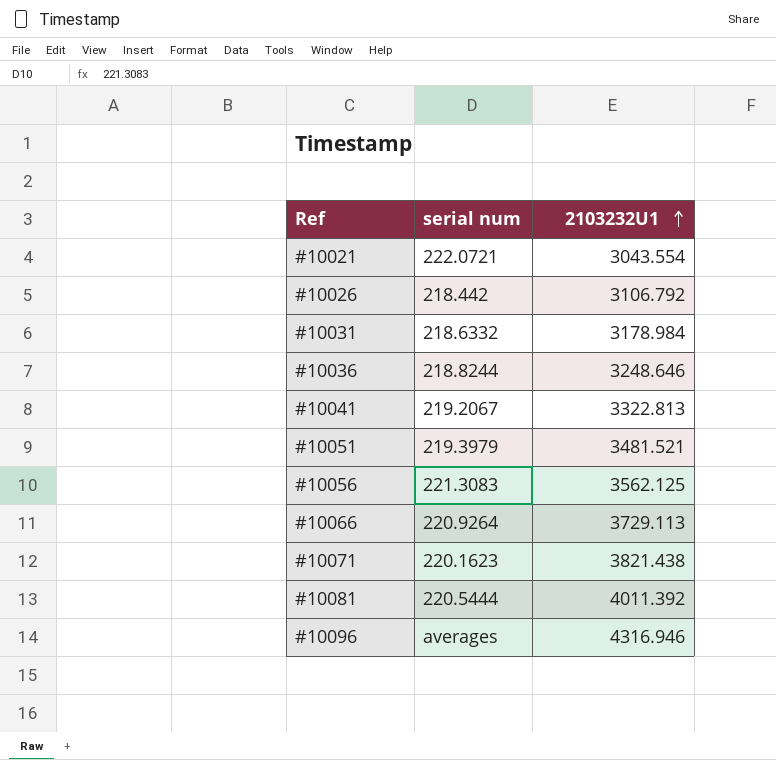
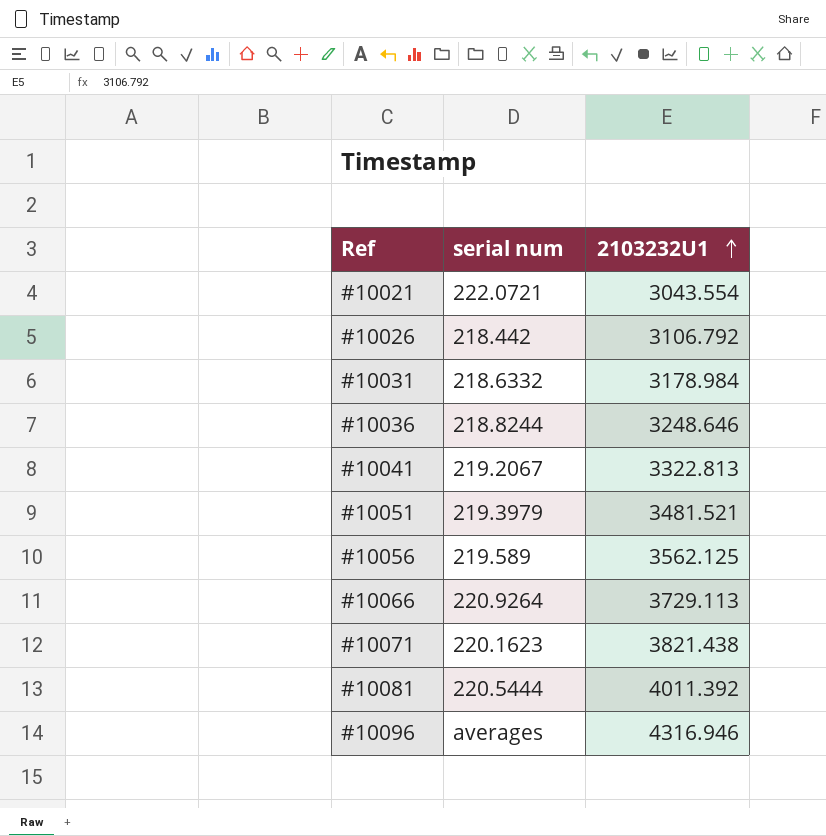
#10056 | serial num: 221.3083 -> 219.589

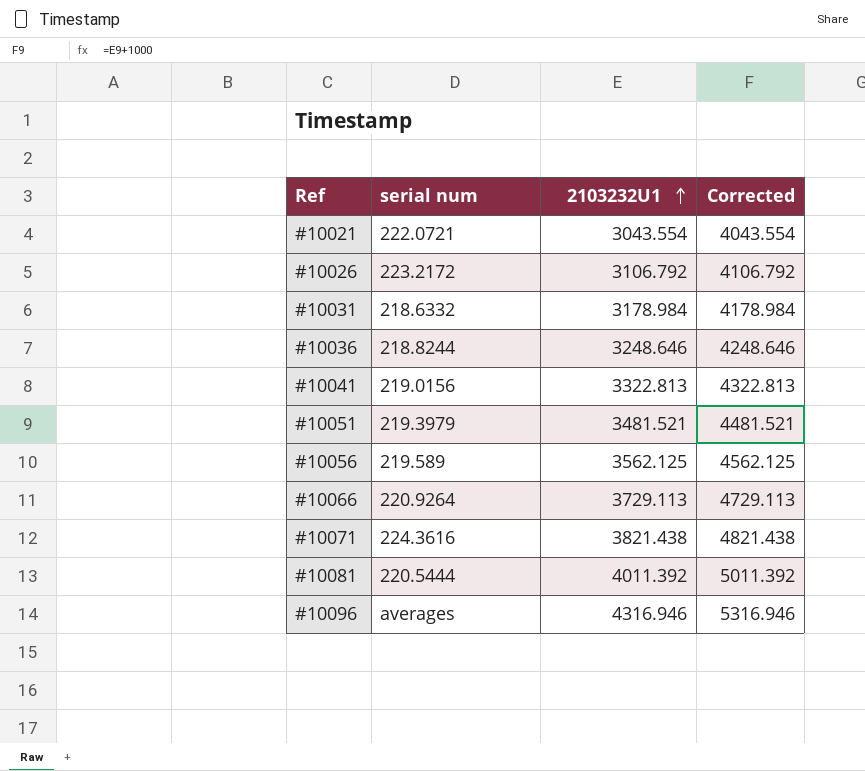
column Corrected | formula: none -> [2103232U1] + 1000
#10026 | serial num: 218.442 -> 223.2172
#10041 | serial num: 219.2067 -> 219.0156
#10071 | serial num: 220.1623 -> 224.3616

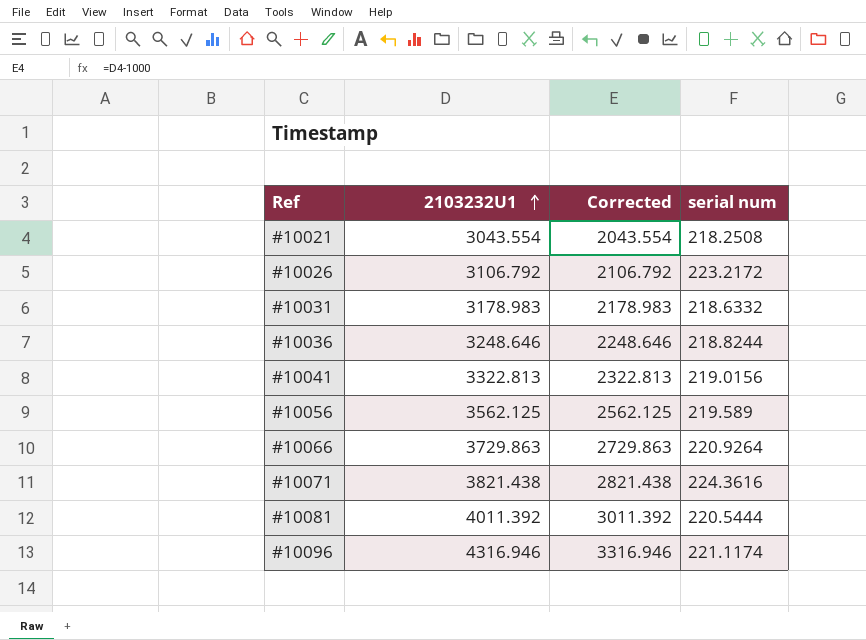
column Corrected | formula: [2103232U1] + 1000 -> [2103232U1] - 1000
column serial num | position: 2 -> 4
row #10051: 219.3979 | 3481.521 | 4481.521 -> none
#10021 | serial num: 222.0721 -> 218.2508
#10031 | 2103232U1: 3178.984 -> 3178.983
#10066 | 2103232U1: 3729.113 -> 3729.863
#10096 | serial num: averages -> 221.1174

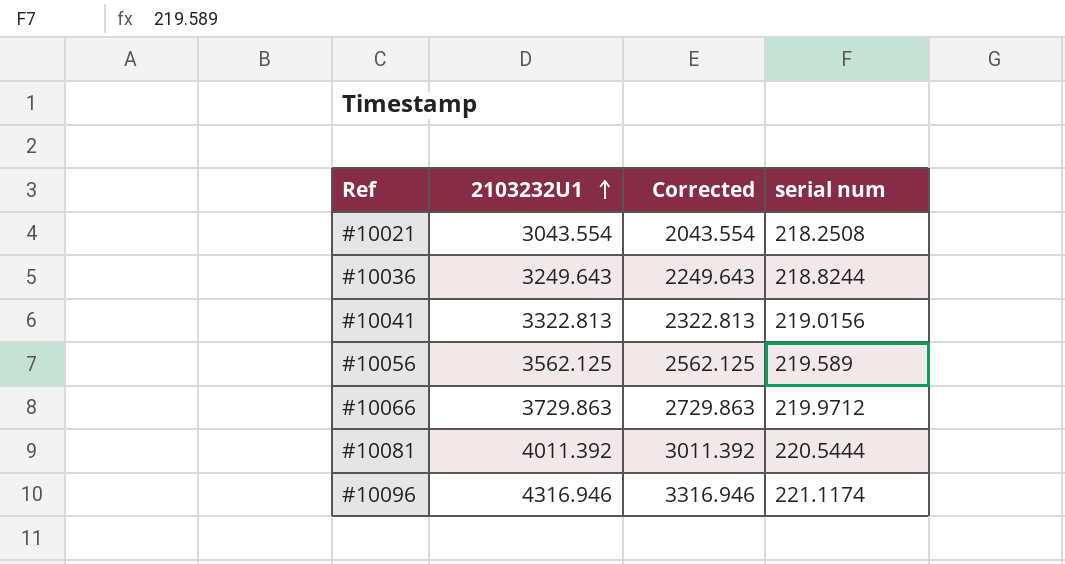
row #10026: 3106.792 | 2106.792 | 223.2172 -> none
row #10031: 3178.983 | 2178.983 | 218.6332 -> none
row #10071: 3821.438 | 2821.438 | 224.3616 -> none
#10036 | 2103232U1: 3248.646 -> 3249.643
#10036 | Corrected: 2248.646 -> 2249.643
#10066 | serial num: 220.9264 -> 219.9712

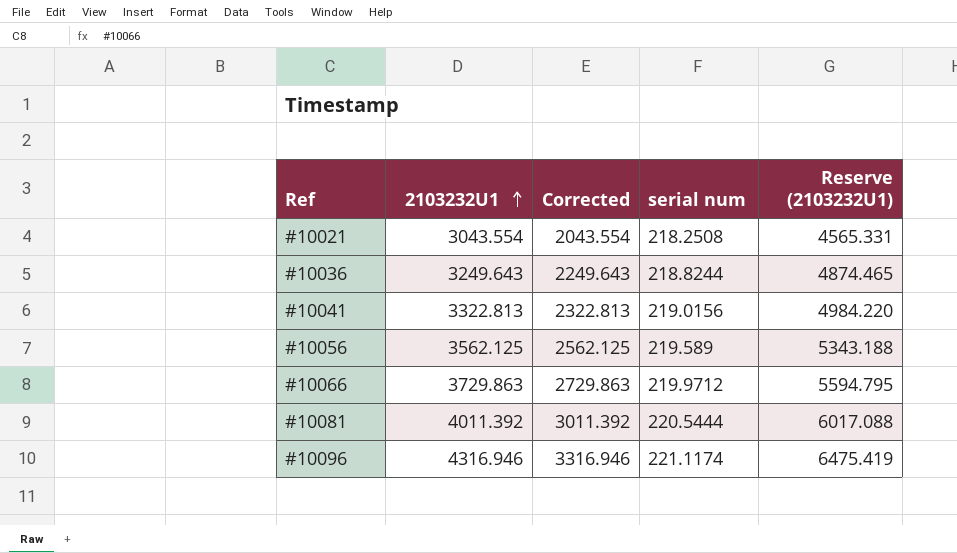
column Reserve (2103232U1) | formula: none -> [2103232U1] * 1.5

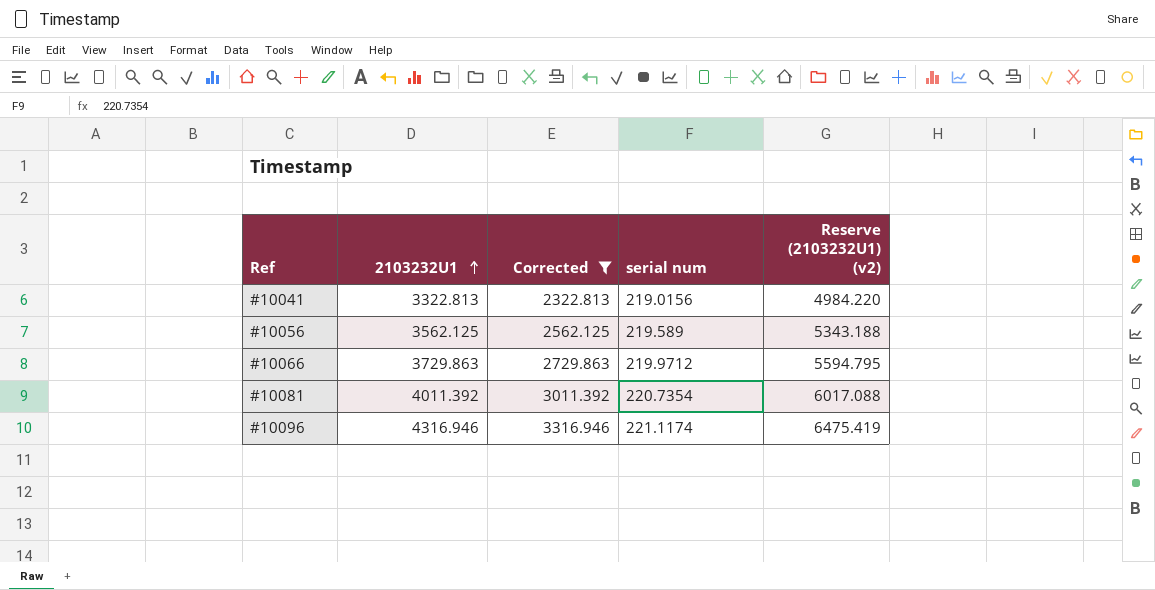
filter: none -> Corrected >= 2322.813
column name: Reserve (2103232U1) -> Reserve (2103232U1) (v2)
#10081 | serial num: 220.5444 -> 220.7354

